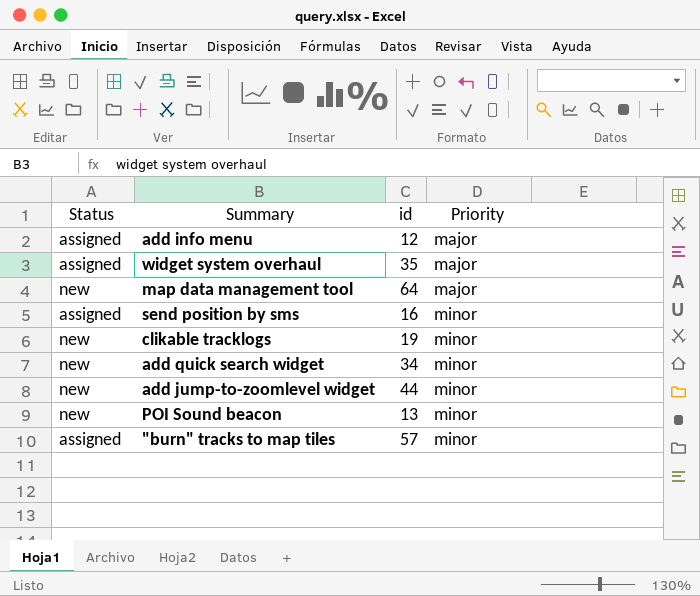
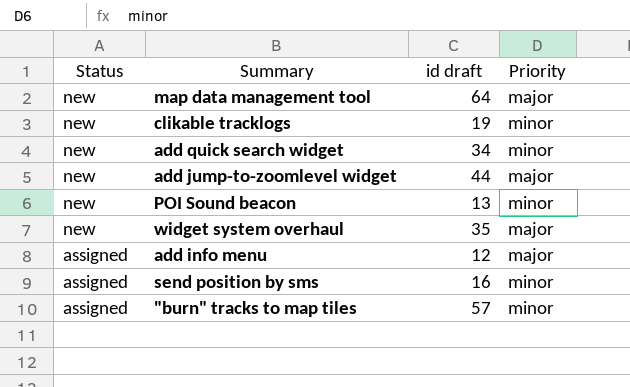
row order: Priority ascending -> Status descending
column name: id -> id draft
add jump-to-zoomlevel widget | Priority: minor -> major
widget system overhaul | Status: assigned -> new

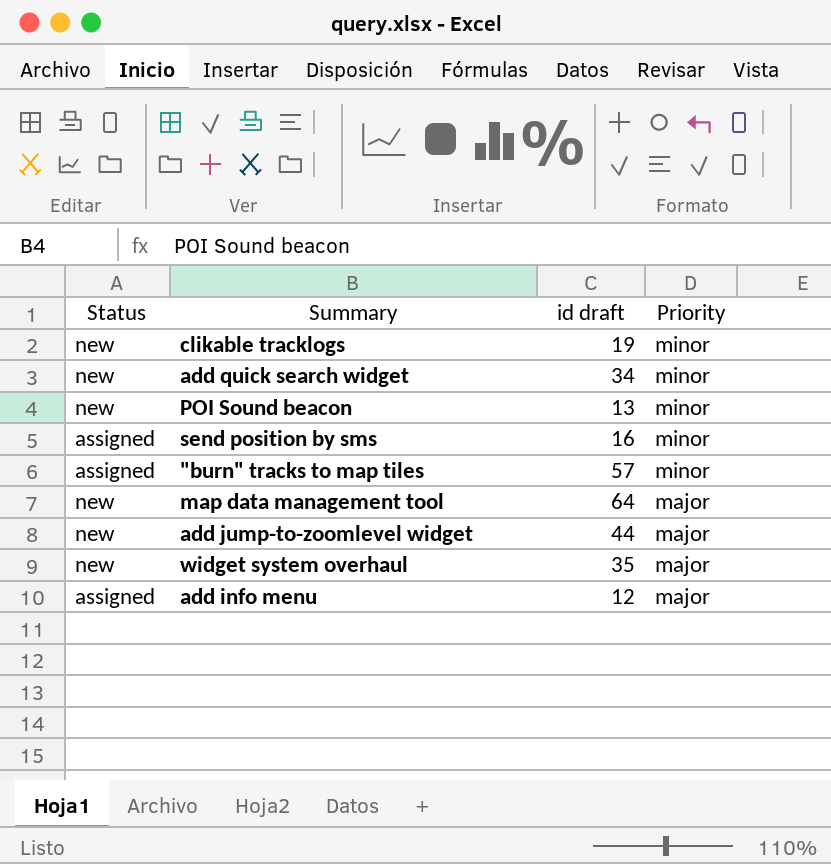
row order: Status descending -> Priority descending

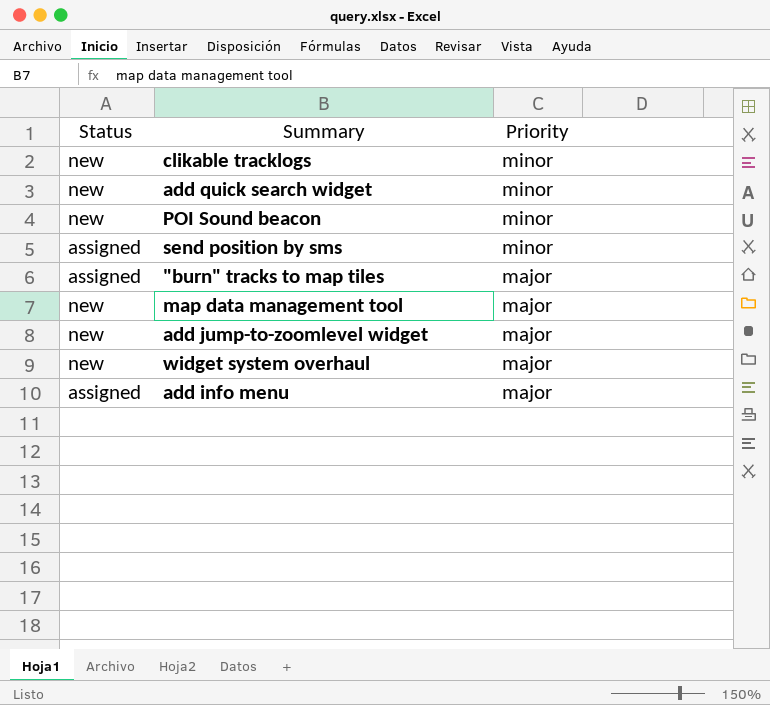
column id draft | position: 3 -> none
"burn" tracks to map tiles | Priority: minor -> major

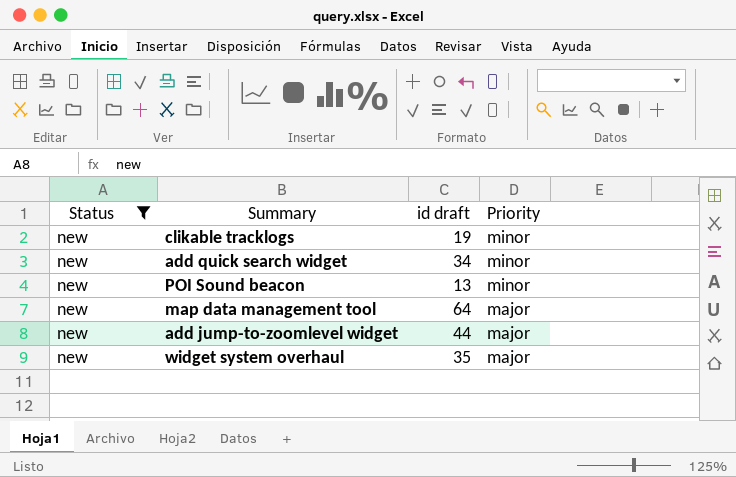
filter: none -> Status = new
column id draft | position: none -> 3

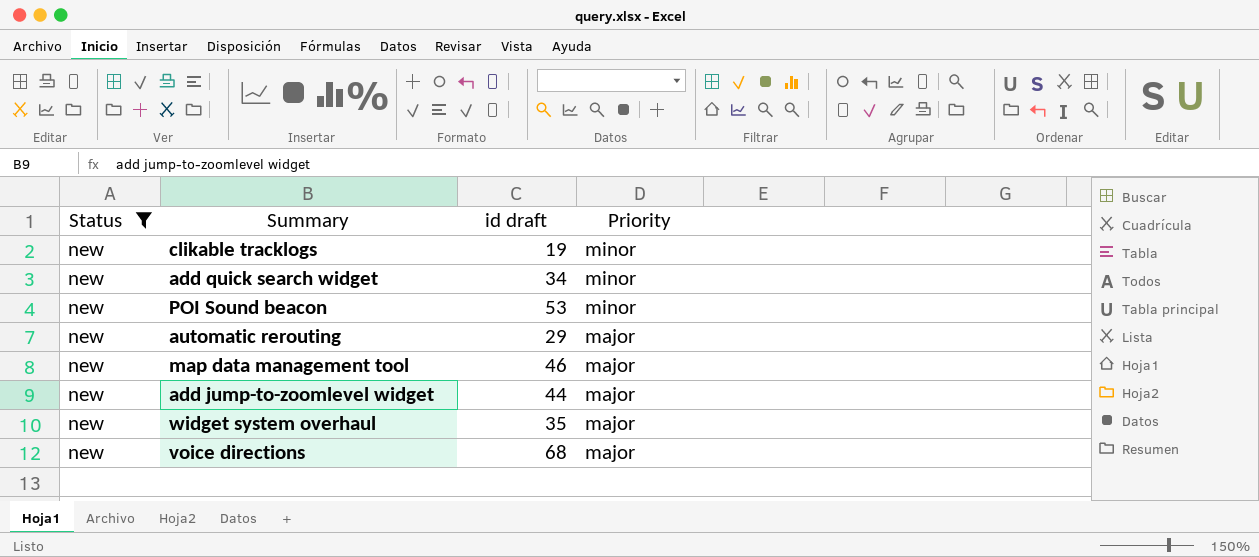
POI Sound beacon | id draft: 13 -> 53
row automatic rerouting: none -> new | 29 | major
map data management tool | id draft: 64 -> 46
row voice directions: none -> new | 68 | major

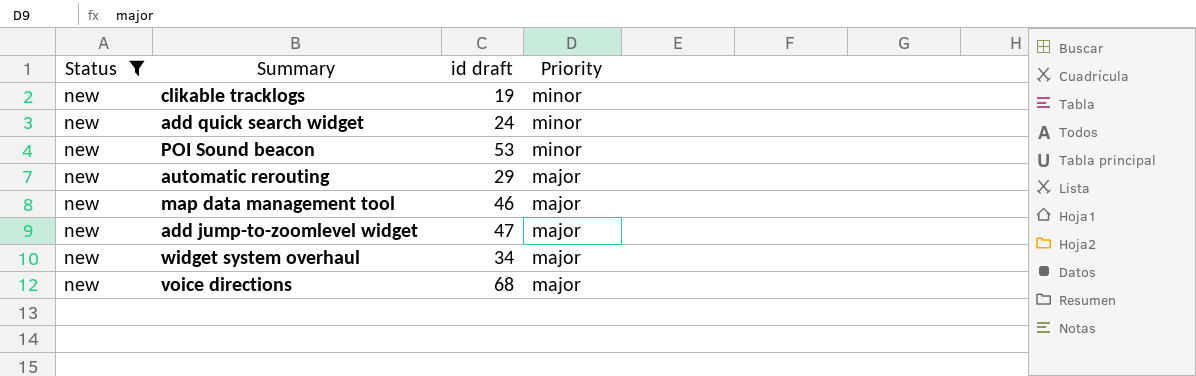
add quick search widget | id draft: 34 -> 24
add jump-to-zoomlevel widget | id draft: 44 -> 47
widget system overhaul | id draft: 35 -> 34

